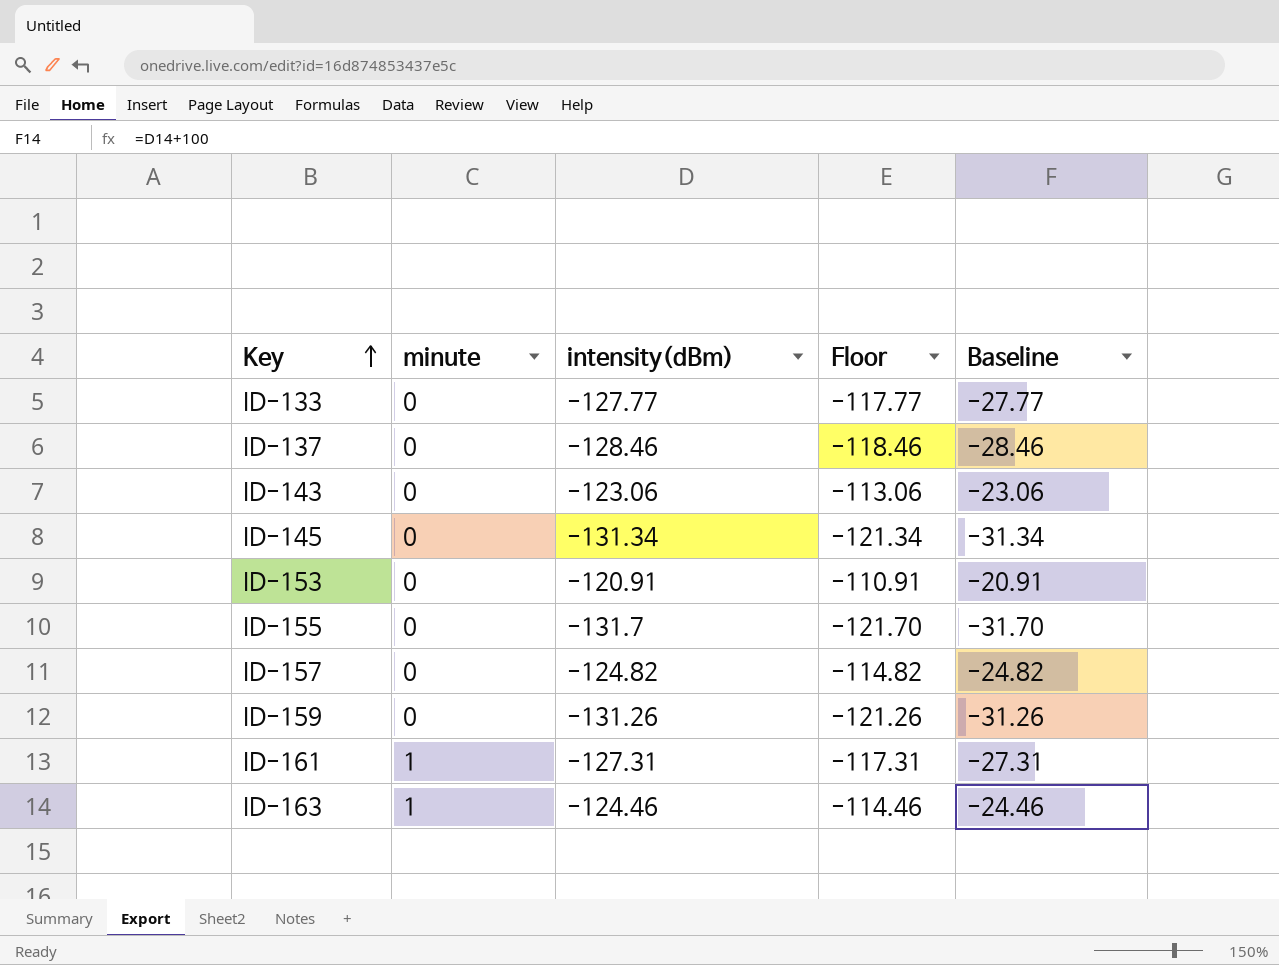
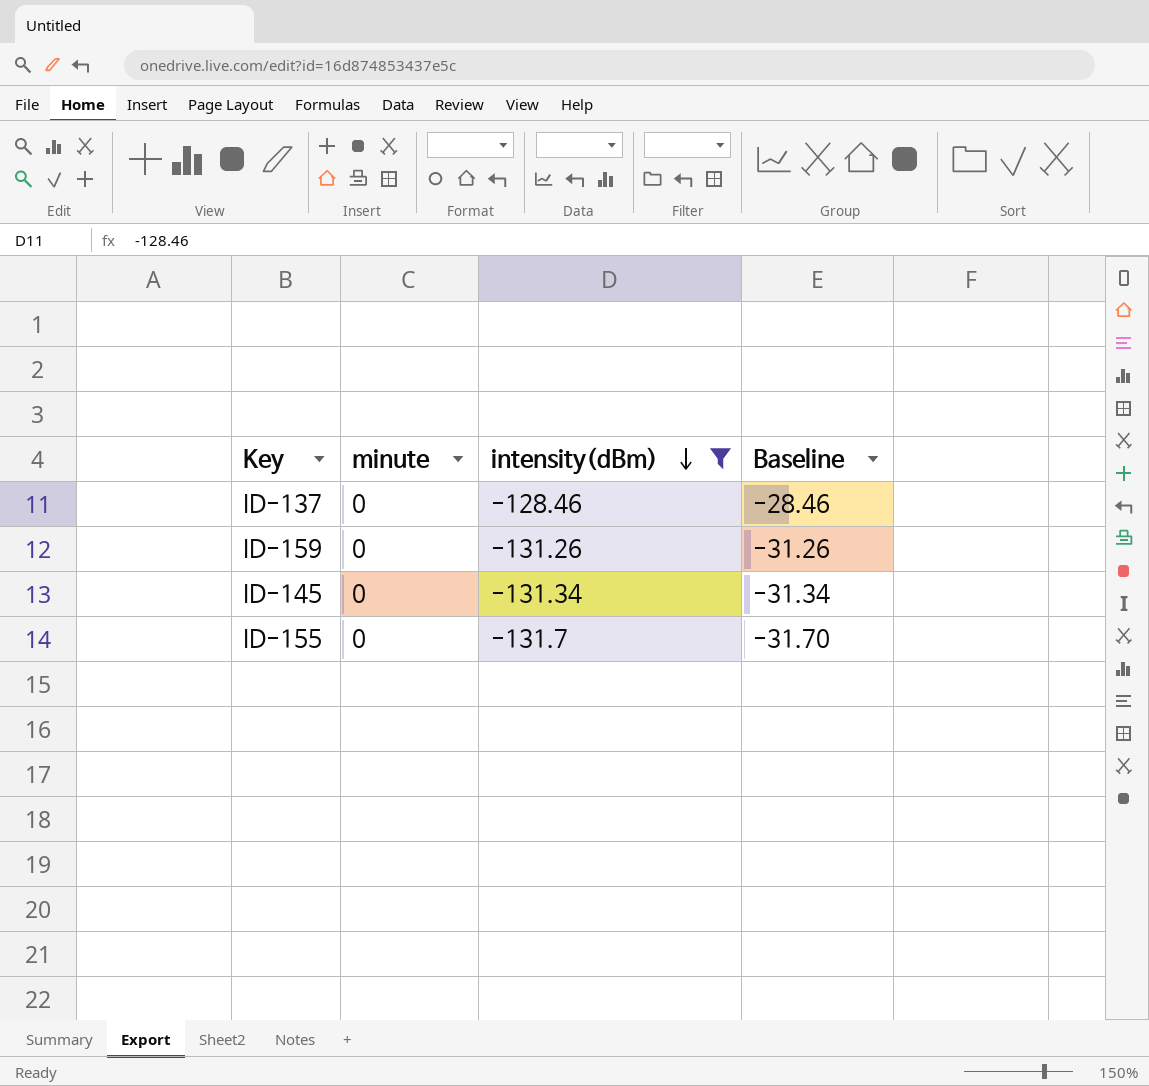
filter: none -> intensity(dBm) <= -128.46
row order: Key ascending -> intensity(dBm) descending
column Floor | formula: [intensity(dBm)] + 10 -> none

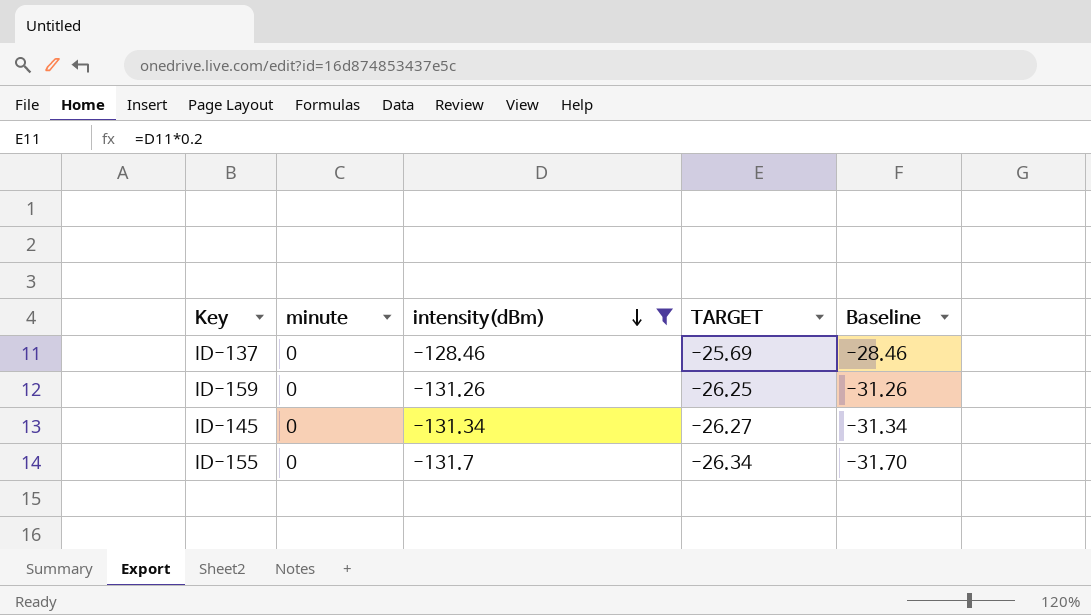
column TARGET | formula: none -> [intensity(dBm)] * 0.2

